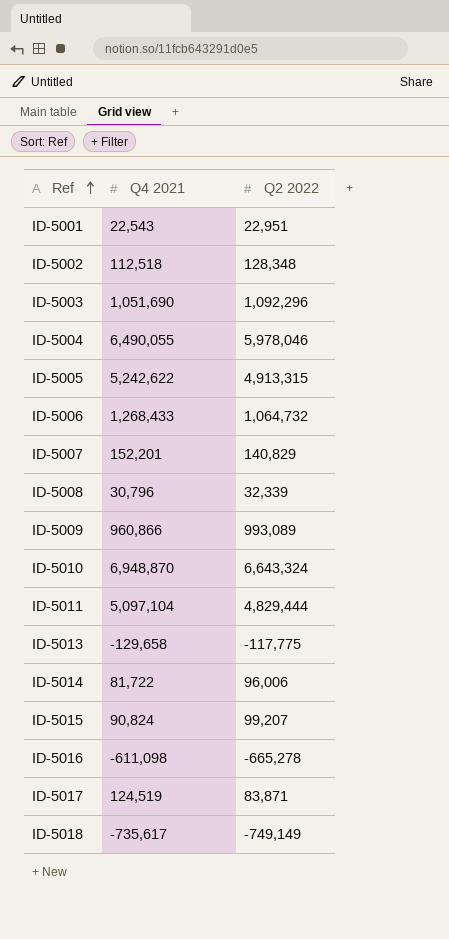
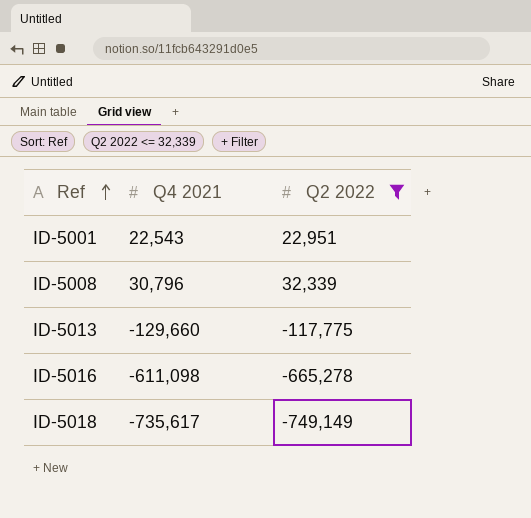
filter: none -> Q2 2022 <= 32,339
ID-5013 | Q4 2021: -129,658 -> -129,660

